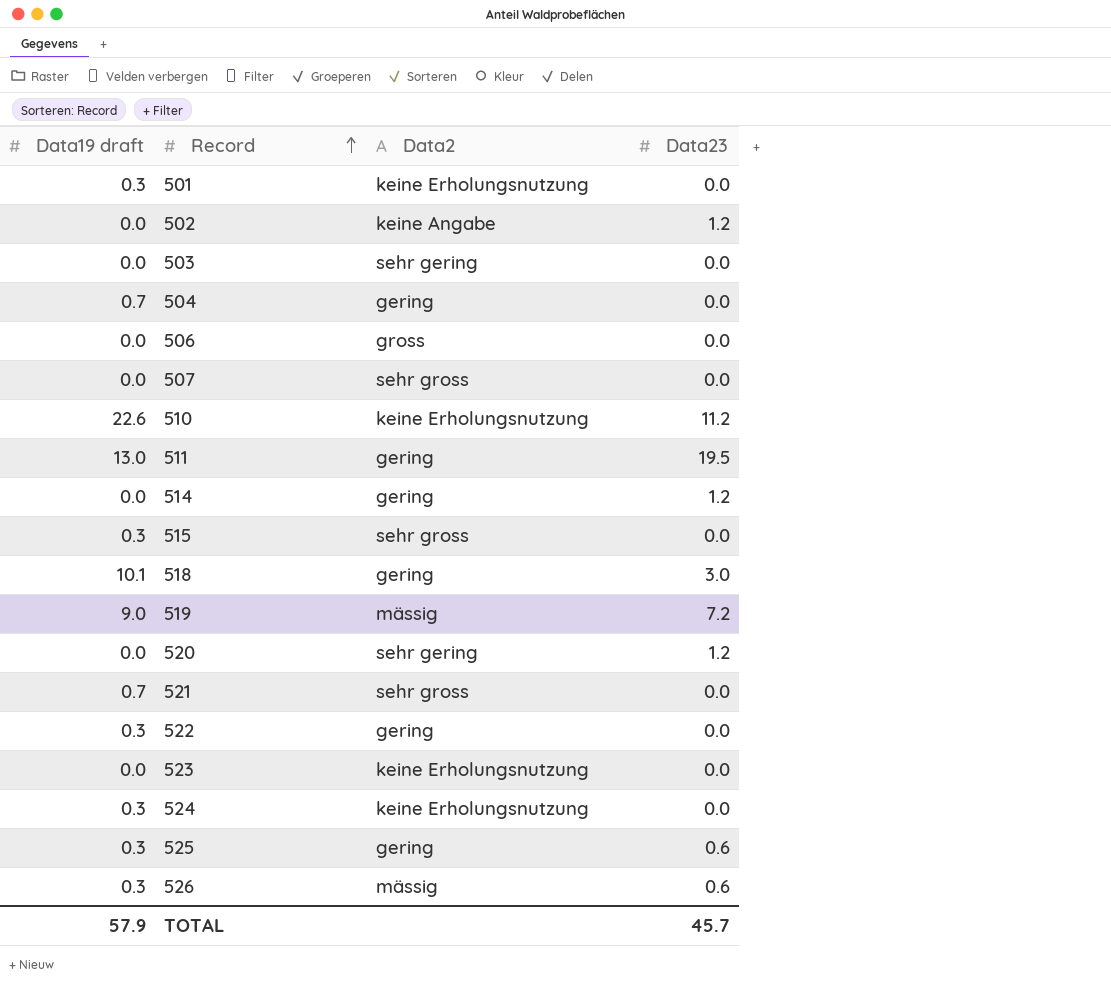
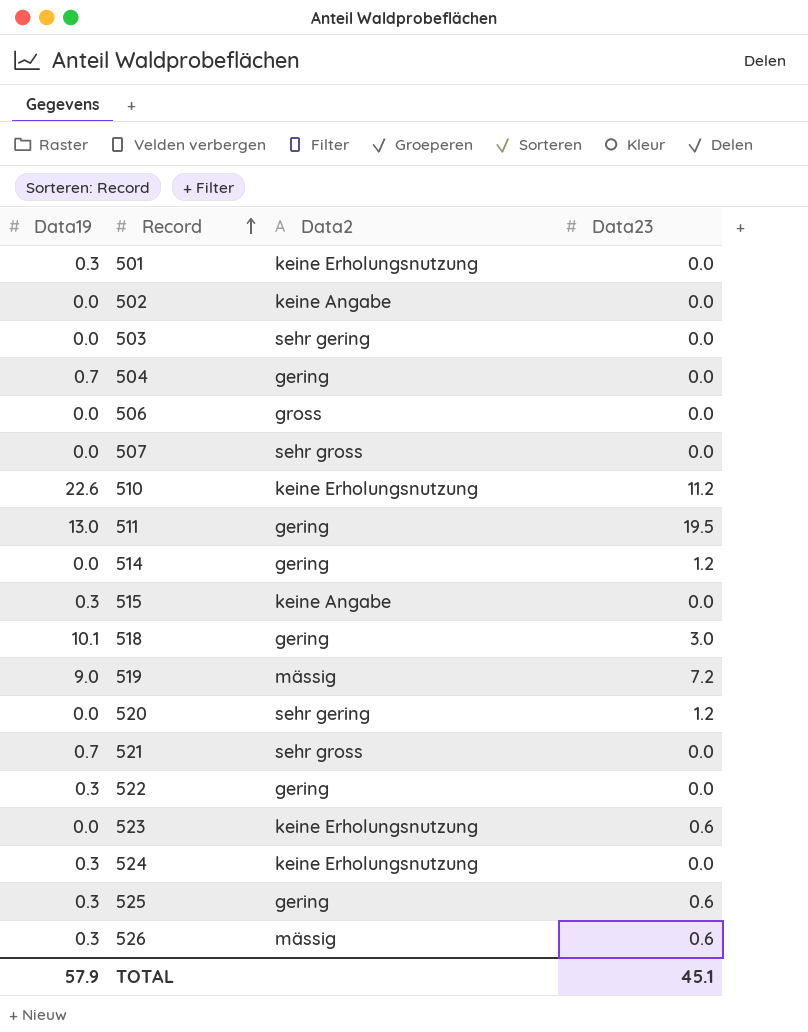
column name: Data19 draft -> Data19
502 | Data23: 1.2 -> 0.0
515 | Data2: sehr gross -> keine Angabe
523 | Data23: 0.0 -> 0.6
TOTAL | Data23: 45.7 -> 45.1

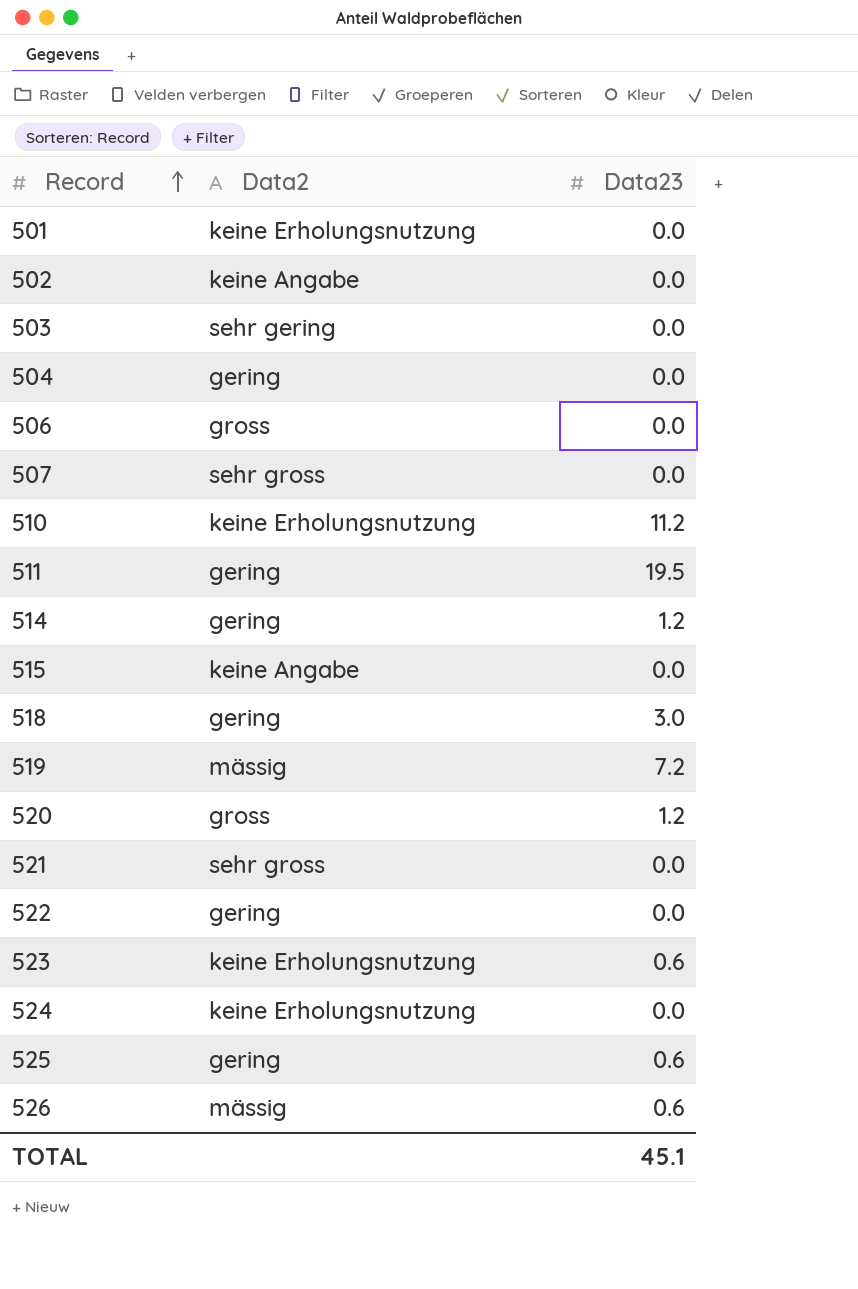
column Data19 | position: 1 -> none
520 | Data2: sehr gering -> gross

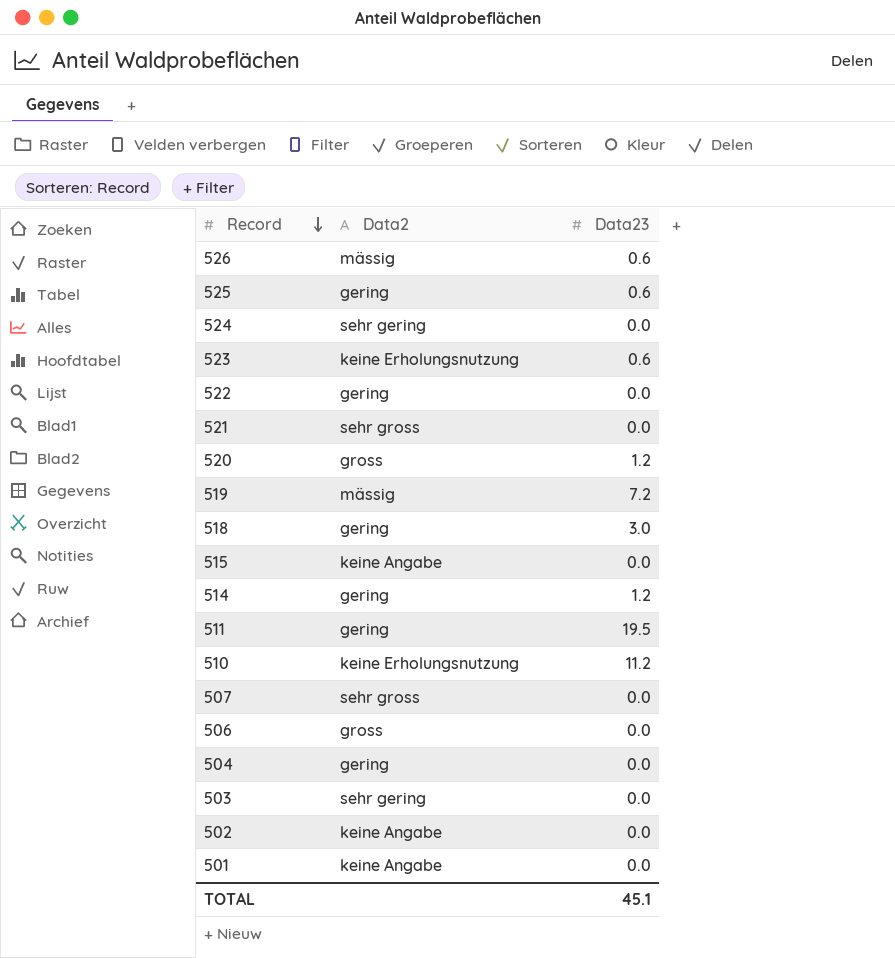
row order: Record ascending -> Record descending
524 | Data2: keine Erholungsnutzung -> sehr gering
501 | Data2: keine Erholungsnutzung -> keine Angabe

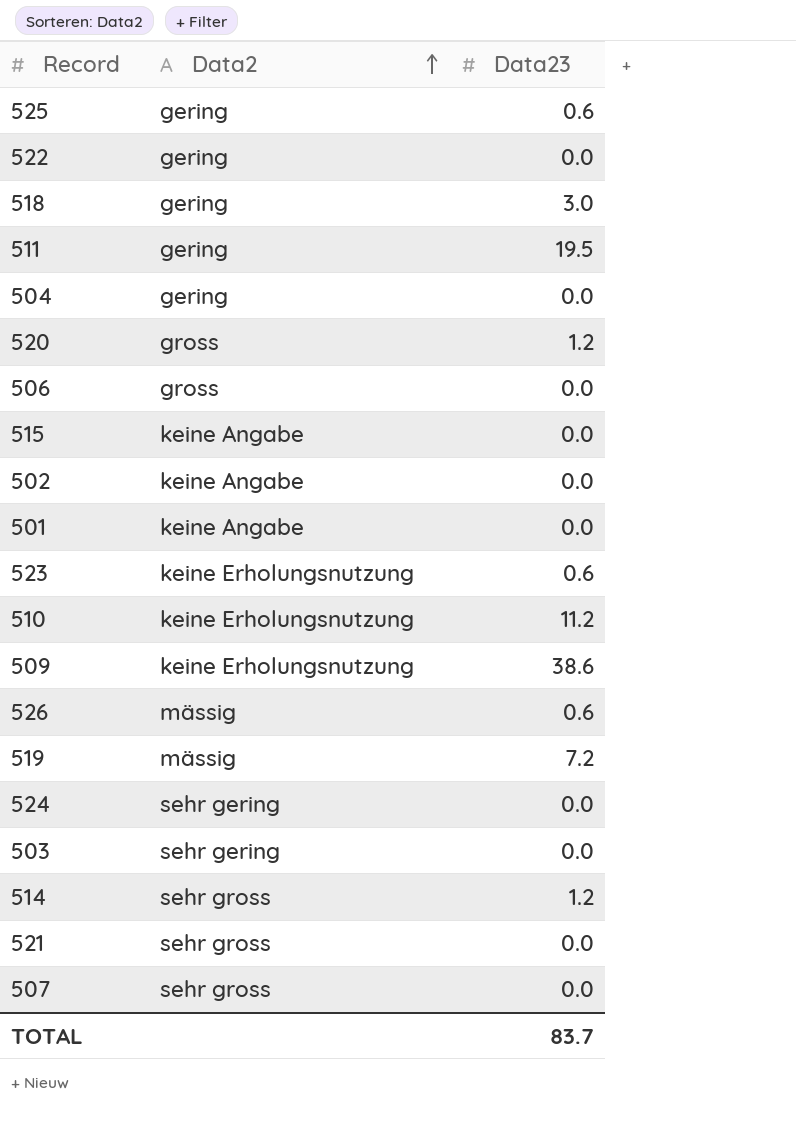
row order: Record descending -> Data2 ascending
row 509: none -> keine Erholungsnutzung | 38.6
514 | Data2: gering -> sehr gross
TOTAL | Data23: 45.1 -> 83.7

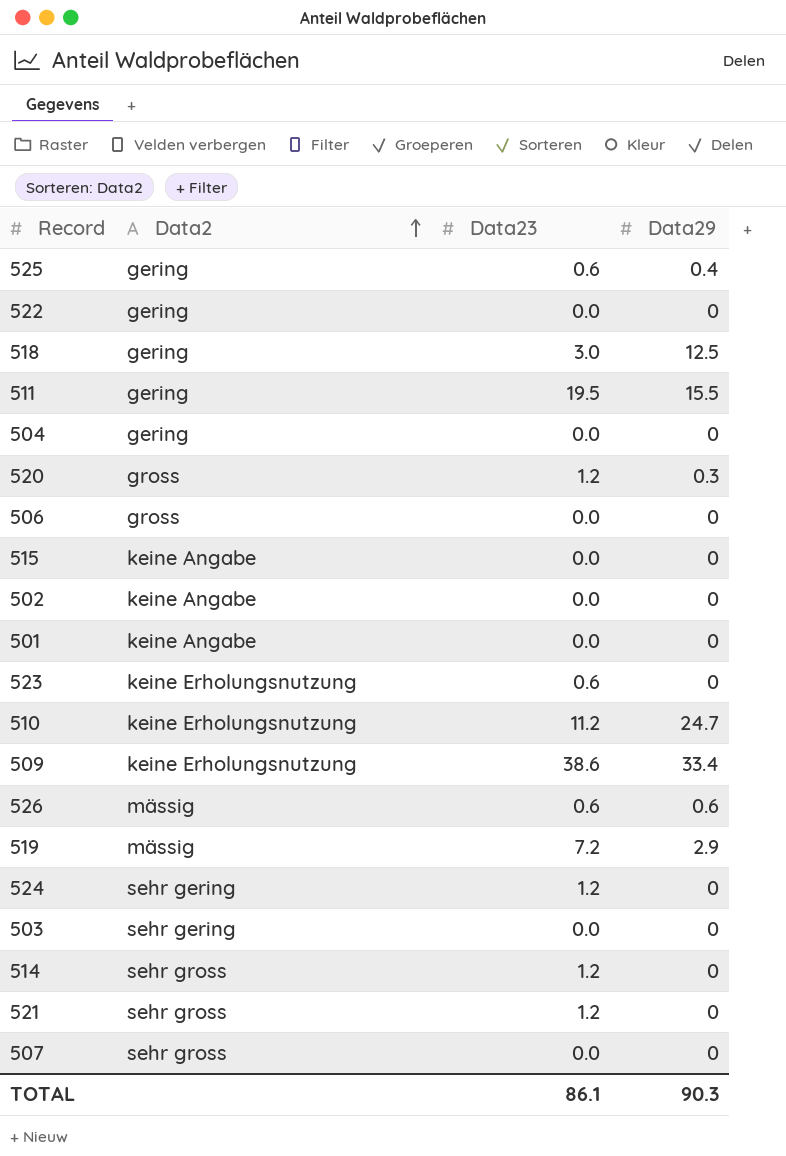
column Data29 | position: none -> 4
524 | Data23: 0.0 -> 1.2
521 | Data23: 0.0 -> 1.2
TOTAL | Data23: 83.7 -> 86.1

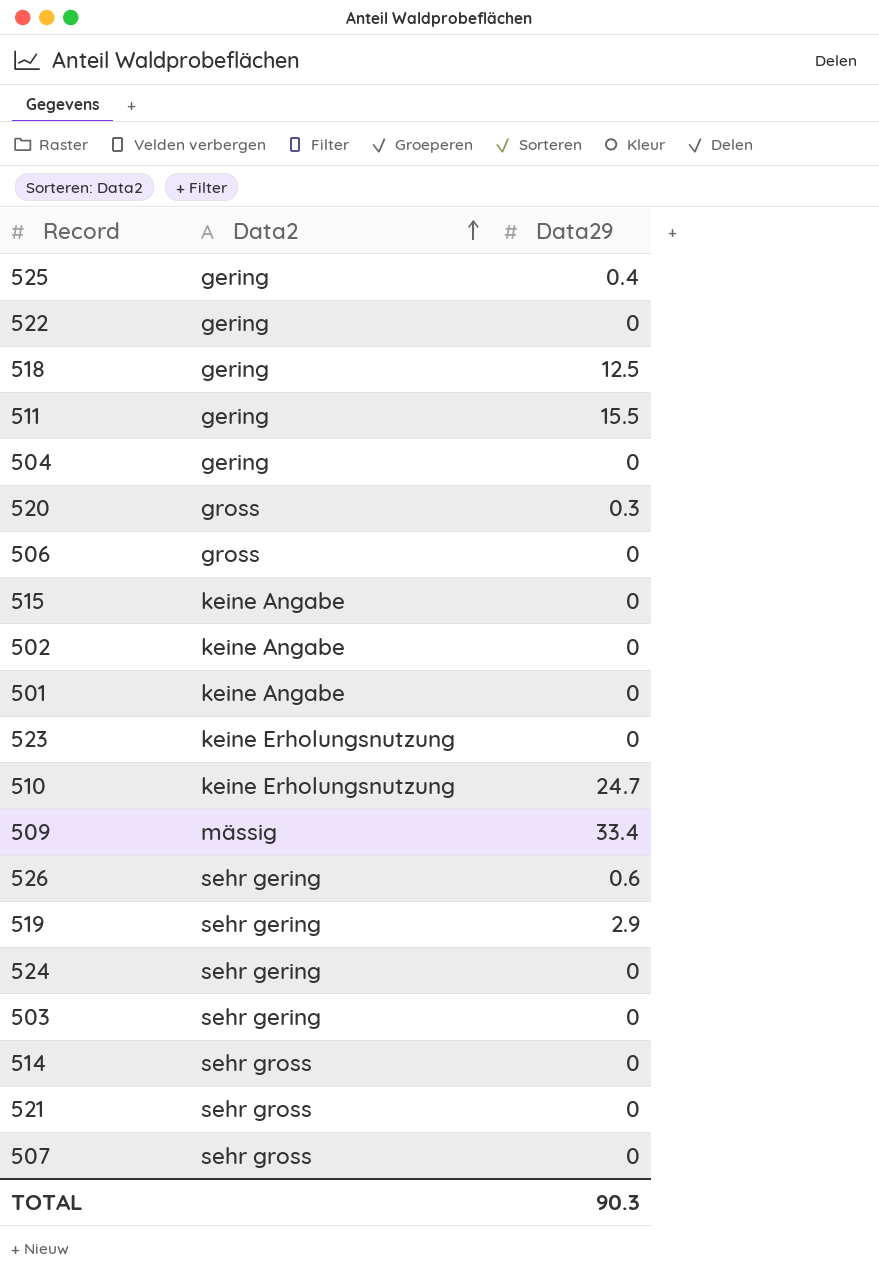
column Data23 | position: 3 -> none
509 | Data2: keine Erholungsnutzung -> mässig
526 | Data2: mässig -> sehr gering
519 | Data2: mässig -> sehr gering

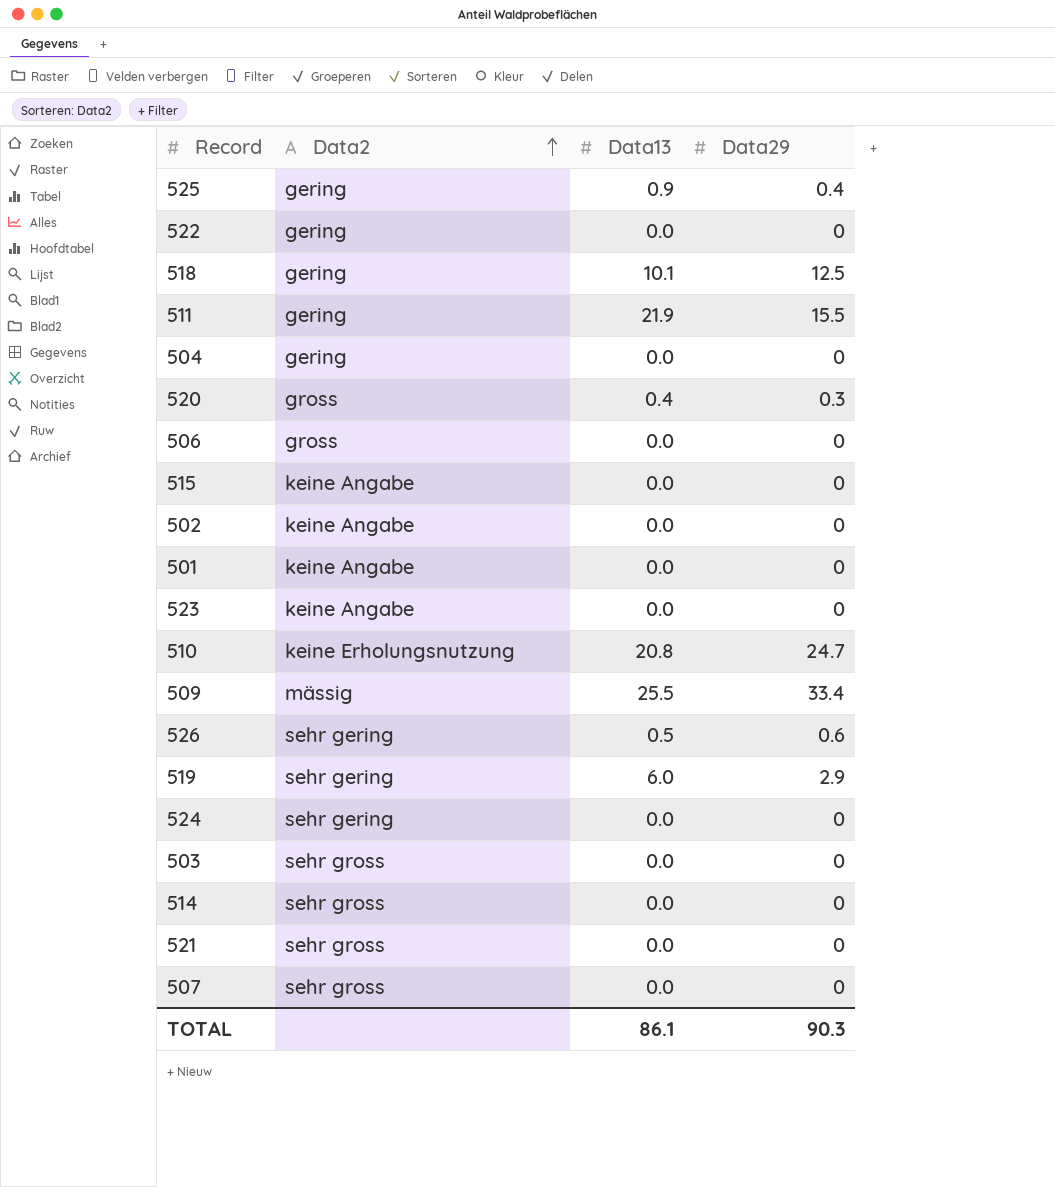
column Data13 | position: none -> 3
523 | Data2: keine Erholungsnutzung -> keine Angabe
503 | Data2: sehr gering -> sehr gross

